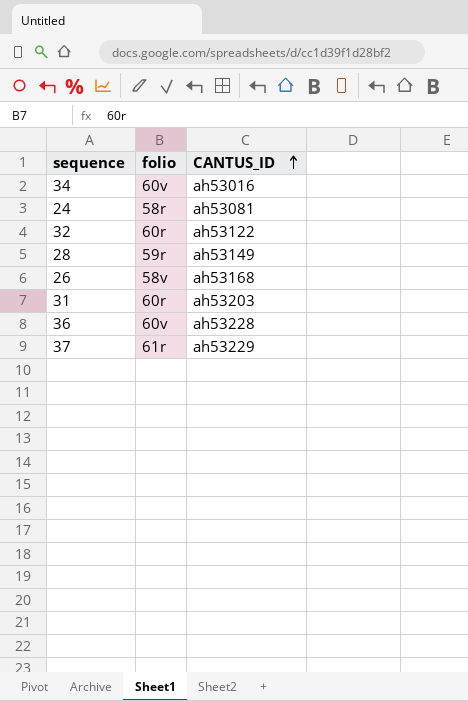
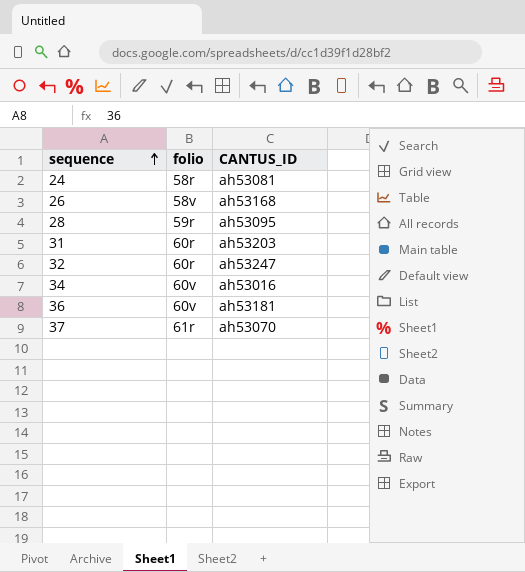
row order: CANTUS_ID ascending -> sequence ascending
28 | CANTUS_ID: ah53149 -> ah53095
32 | CANTUS_ID: ah53122 -> ah53247
36 | CANTUS_ID: ah53228 -> ah53181
37 | CANTUS_ID: ah53229 -> ah53070

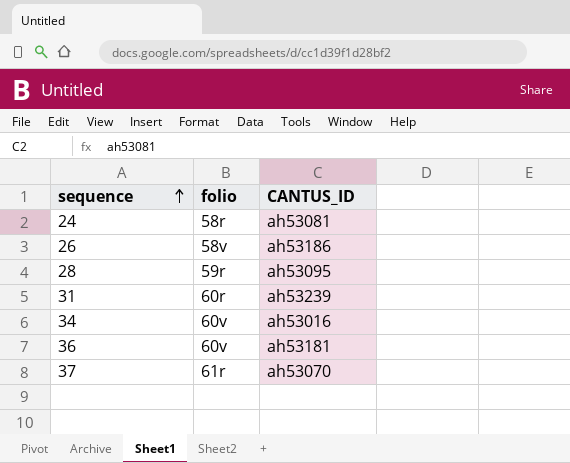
row 32: 60r | ah53247 -> none
26 | CANTUS_ID: ah53168 -> ah53186
31 | CANTUS_ID: ah53203 -> ah53239

